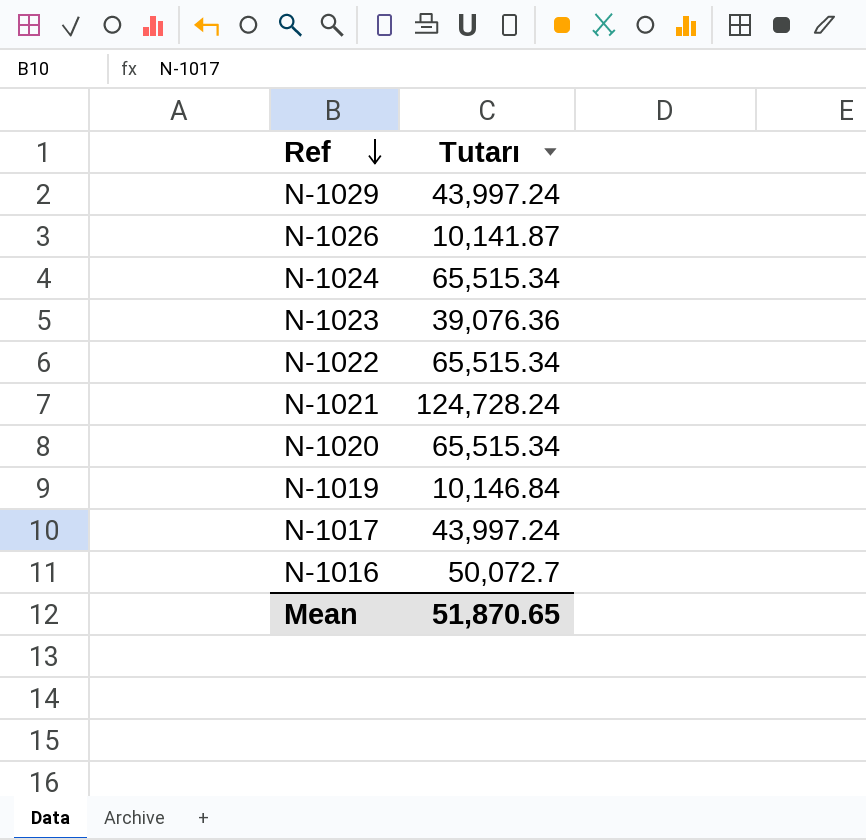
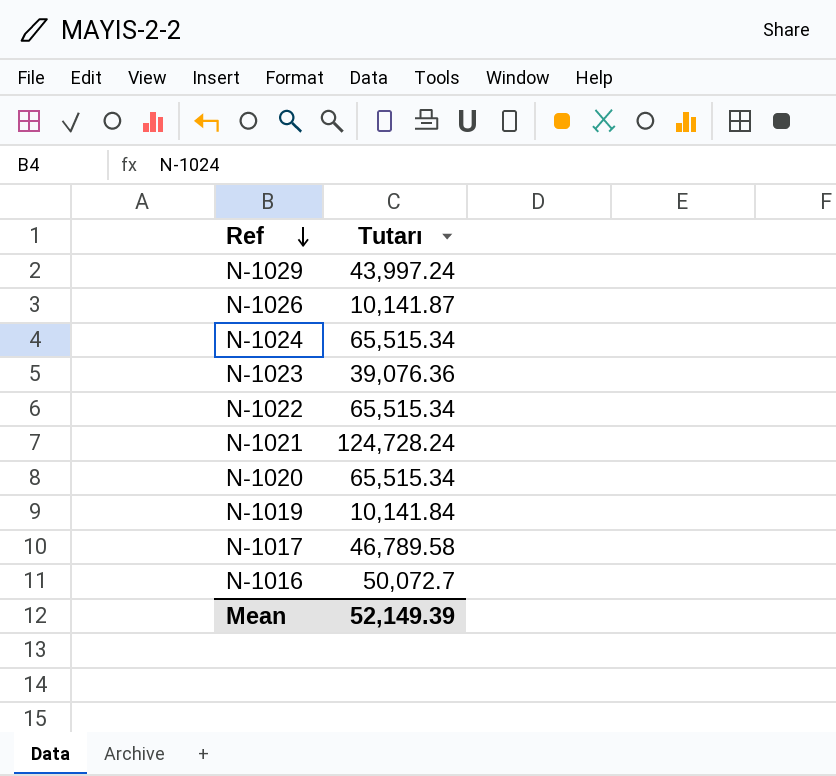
N-1019 | Tutarı: 10,146.84 -> 10,141.84
N-1017 | Tutarı: 43,997.24 -> 46,789.58
Mean | Tutarı: 51,870.65 -> 52,149.39

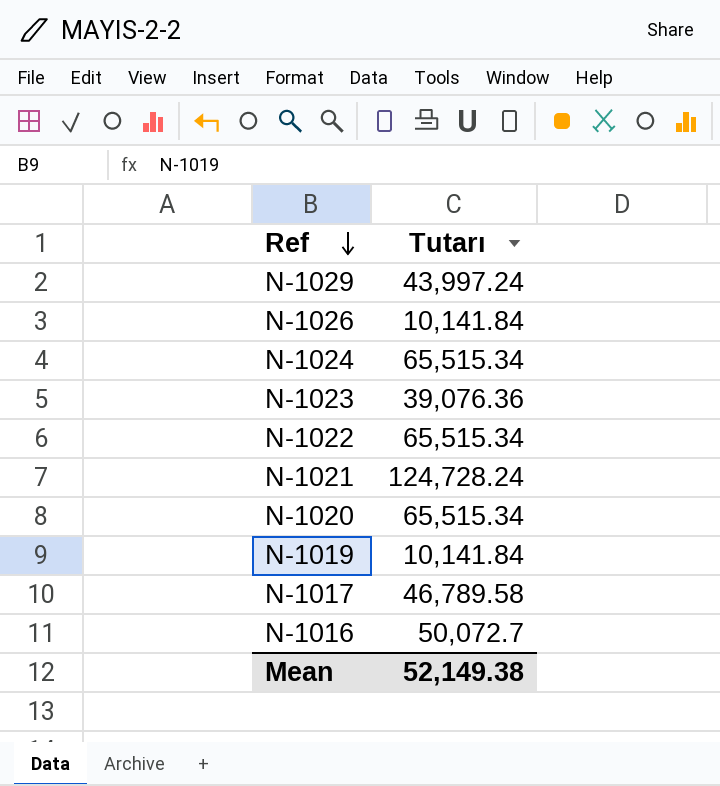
N-1026 | Tutarı: 10,141.87 -> 10,141.84
Mean | Tutarı: 52,149.39 -> 52,149.38

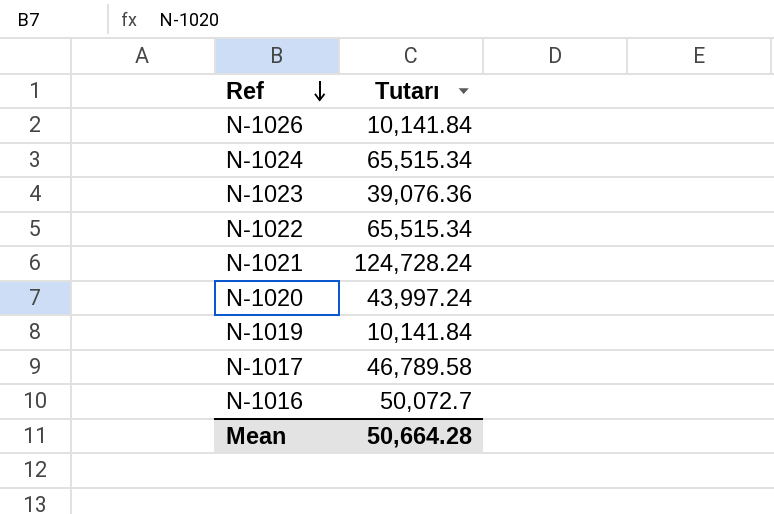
row N-1029: 43,997.24 -> none
N-1020 | Tutarı: 65,515.34 -> 43,997.24
Mean | Tutarı: 52,149.38 -> 50,664.28

